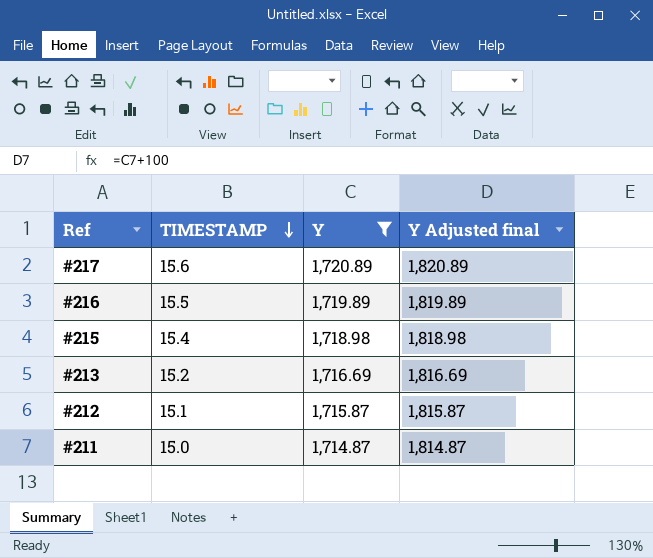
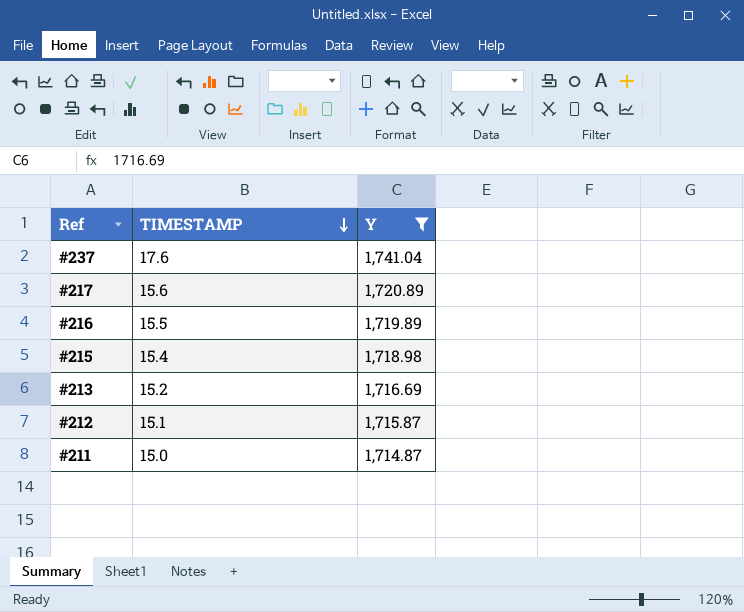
column Y Adjusted final | formula: [Y] + 100 -> none
row #237: none -> 17.6 | 1,741.04

